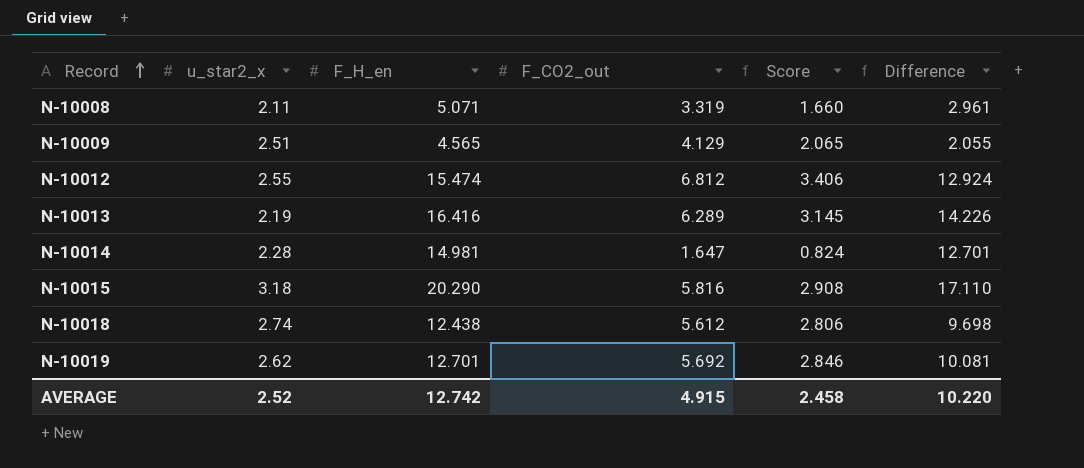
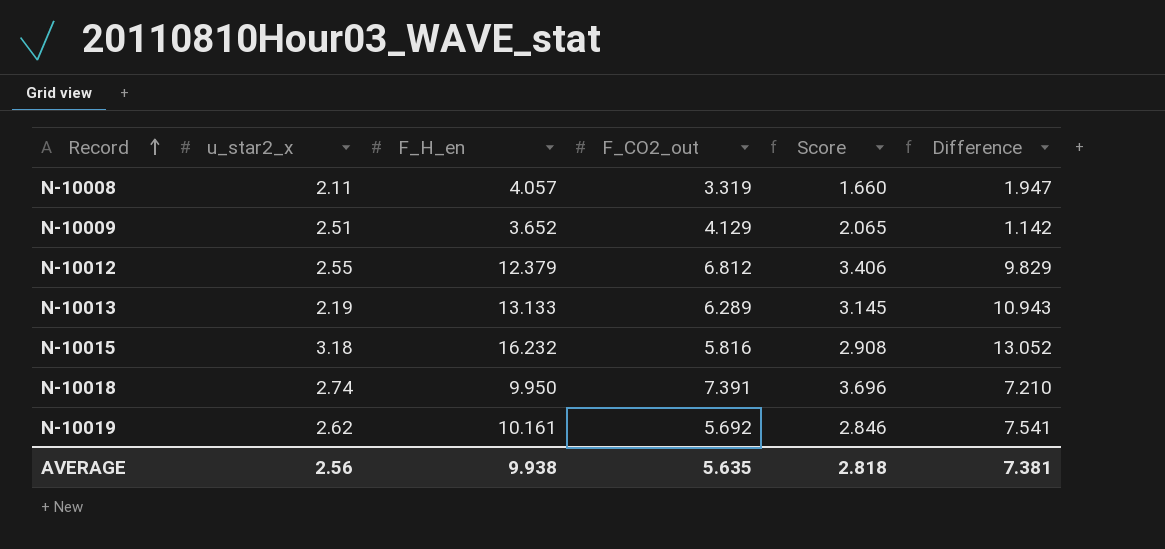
row N-10014: 2.28 | 14.981 | 1.647 | 0.824 | 12.701 -> none
N-10008 | F_H_en: 5.071 -> 4.057
N-10008 | Difference: 2.961 -> 1.947
N-10009 | F_H_en: 4.565 -> 3.652
N-10009 | Difference: 2.055 -> 1.142
N-10012 | F_H_en: 15.474 -> 12.379
N-10012 | Difference: 12.924 -> 9.829
N-10013 | F_H_en: 16.416 -> 13.133
N-10013 | Difference: 14.226 -> 10.943
N-10015 | F_H_en: 20.290 -> 16.232
N-10015 | Difference: 17.110 -> 13.052
N-10018 | F_H_en: 12.438 -> 9.950
N-10018 | F_CO2_out: 5.612 -> 7.391
N-10018 | Score: 2.806 -> 3.696
N-10018 | Difference: 9.698 -> 7.210
N-10019 | F_H_en: 12.701 -> 10.161
N-10019 | Difference: 10.081 -> 7.541
AVERAGE | u_star2_x: 2.52 -> 2.56
AVERAGE | F_H_en: 12.742 -> 9.938
AVERAGE | F_CO2_out: 4.915 -> 5.635
AVERAGE | Score: 2.458 -> 2.818
AVERAGE | Difference: 10.220 -> 7.381

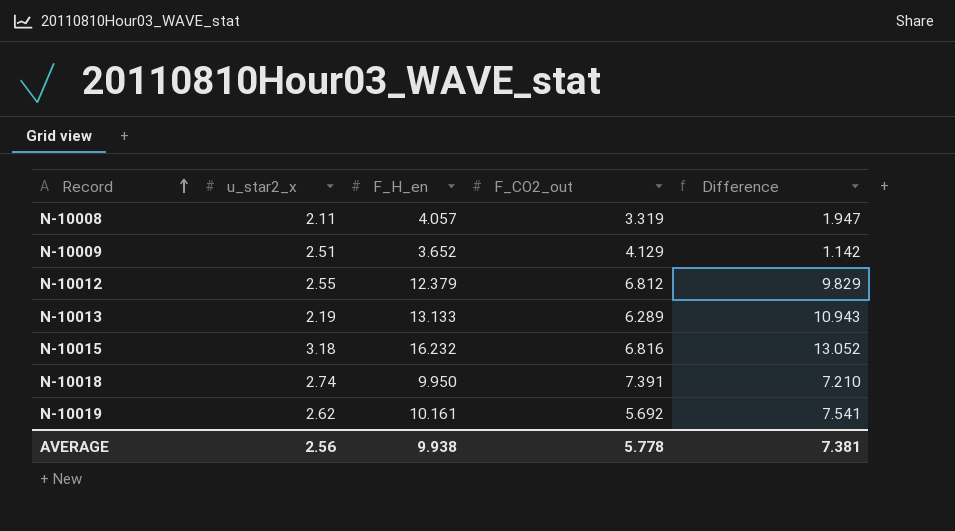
column Score | formula: [F_CO2_out] * 0.5 -> none
N-10015 | F_CO2_out: 5.816 -> 6.816
AVERAGE | F_CO2_out: 5.635 -> 5.778

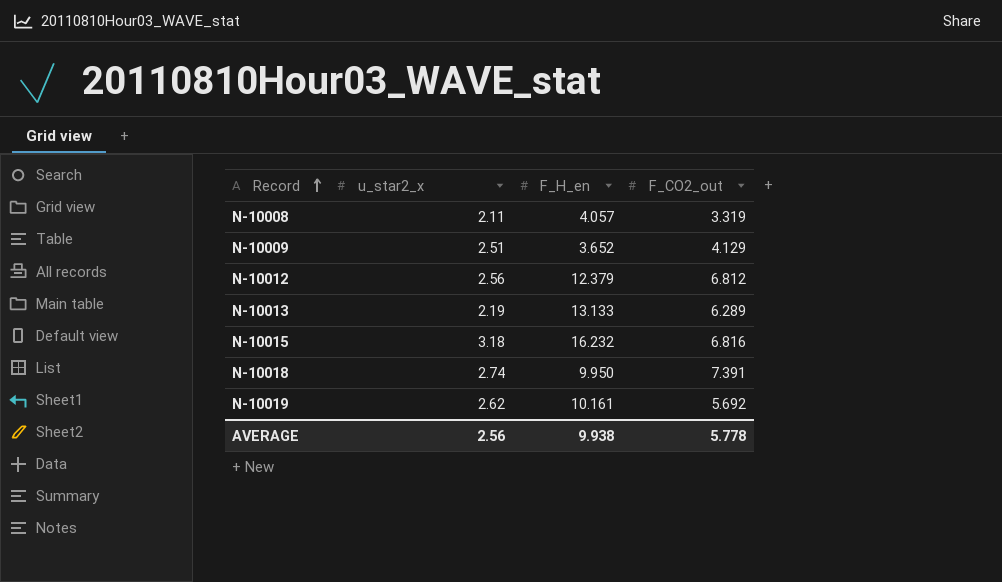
column Difference | formula: [F_H_en] - [u_star2_x] -> none
N-10012 | u_star2_x: 2.55 -> 2.56

